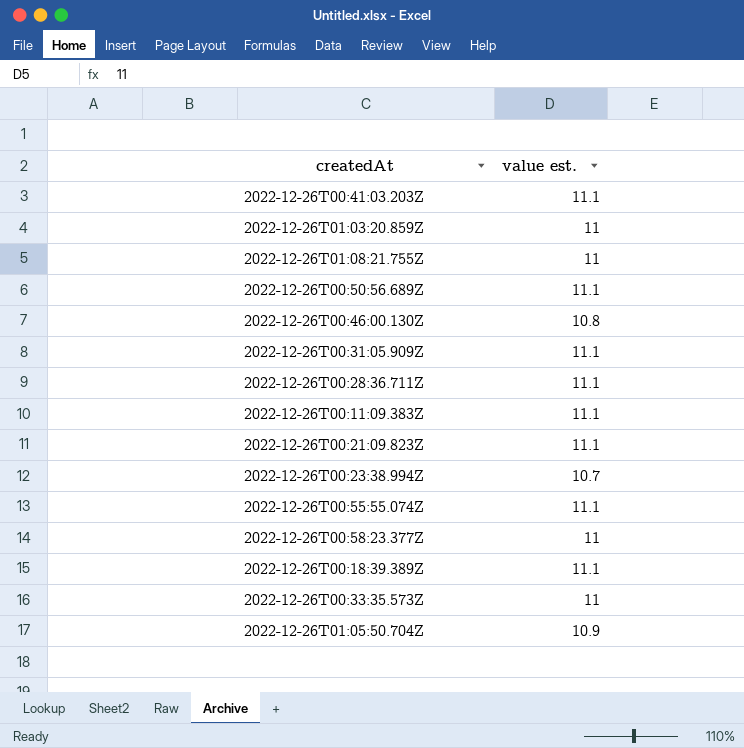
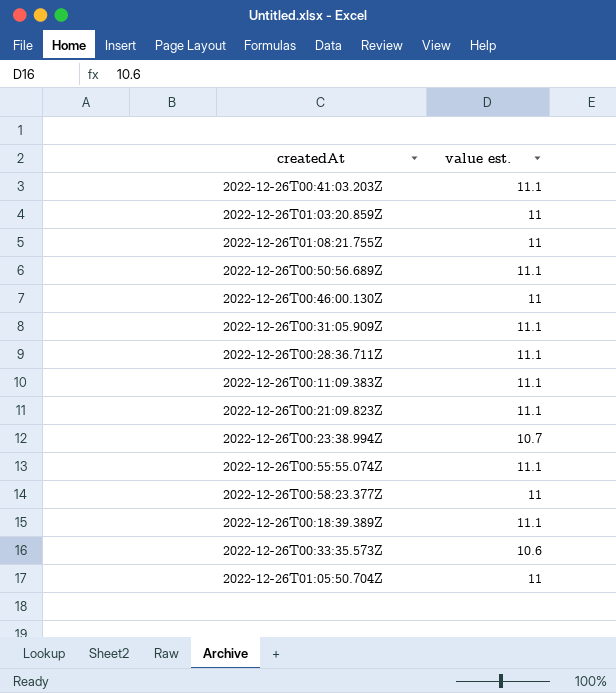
2022-12-26T00:46:00.130Z | value est.: 10.8 -> 11
2022-12-26T00:33:35.573Z | value est.: 11 -> 10.6
2022-12-26T01:05:50.704Z | value est.: 10.9 -> 11

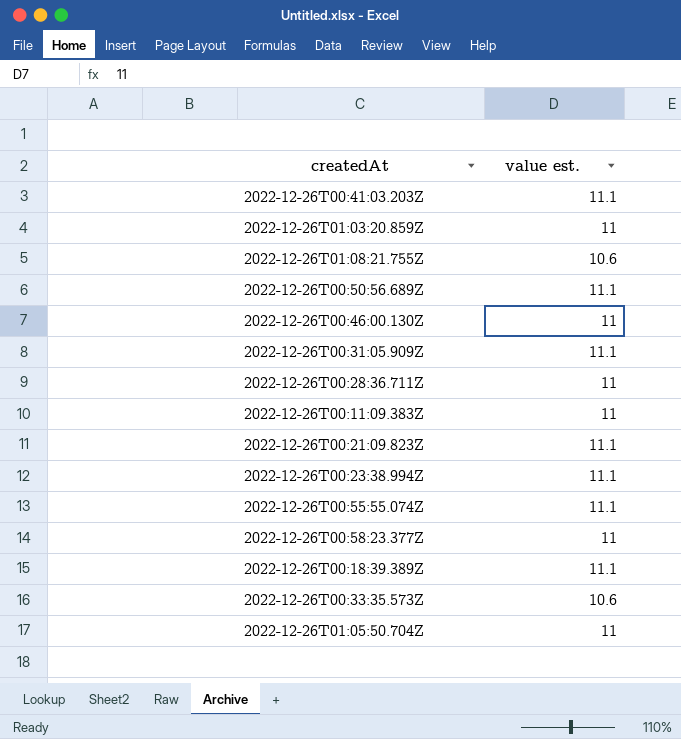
2022-12-26T01:08:21.755Z | value est.: 11 -> 10.6
2022-12-26T00:28:36.711Z | value est.: 11.1 -> 11
2022-12-26T00:11:09.383Z | value est.: 11.1 -> 11
2022-12-26T00:23:38.994Z | value est.: 10.7 -> 11.1

